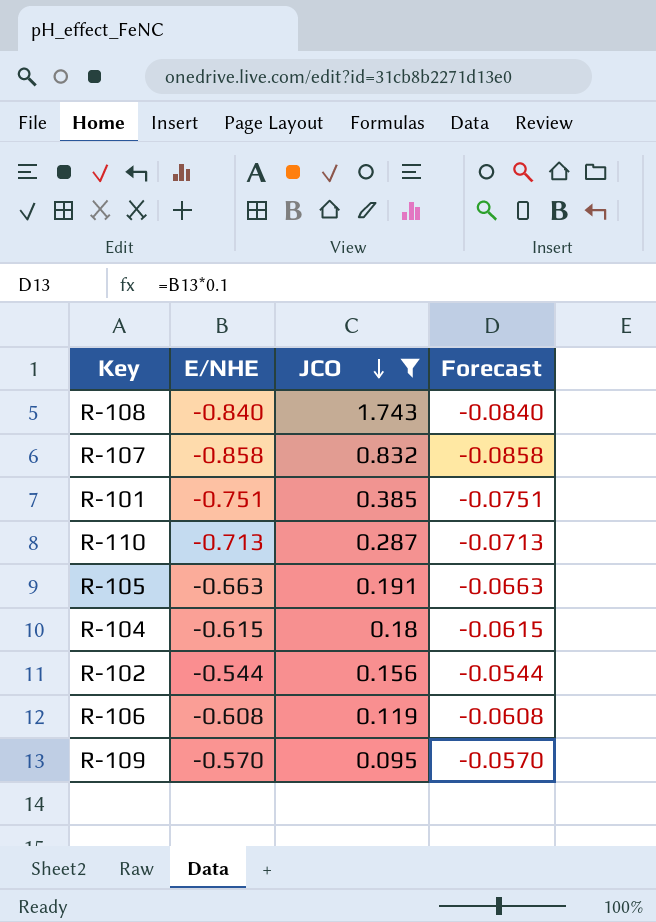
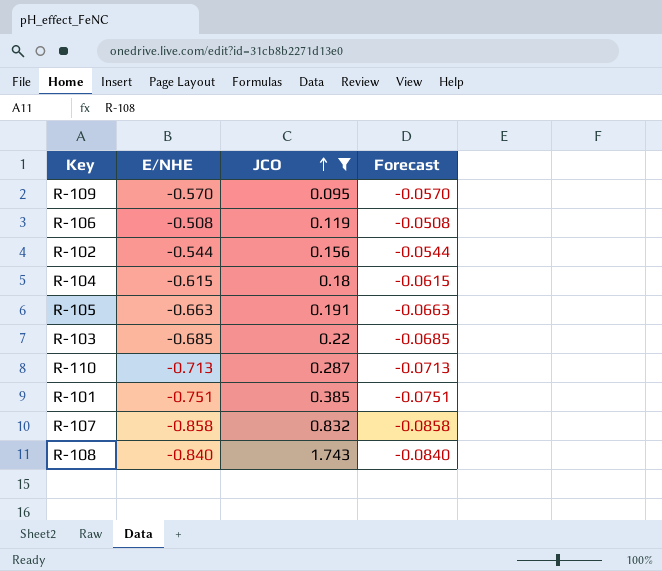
row order: JCO descending -> JCO ascending
R-106 | E/NHE: -0.608 -> -0.508
R-106 | Forecast: -0.0608 -> -0.0508
row R-103: none -> -0.685 | 0.22 | -0.0685

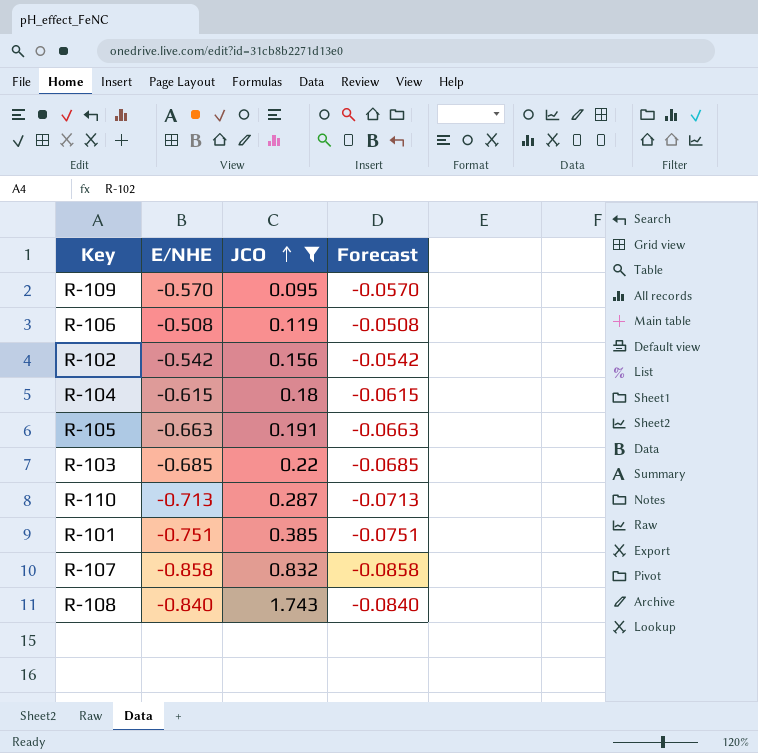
R-102 | E/NHE: -0.544 -> -0.542
R-102 | Forecast: -0.0544 -> -0.0542

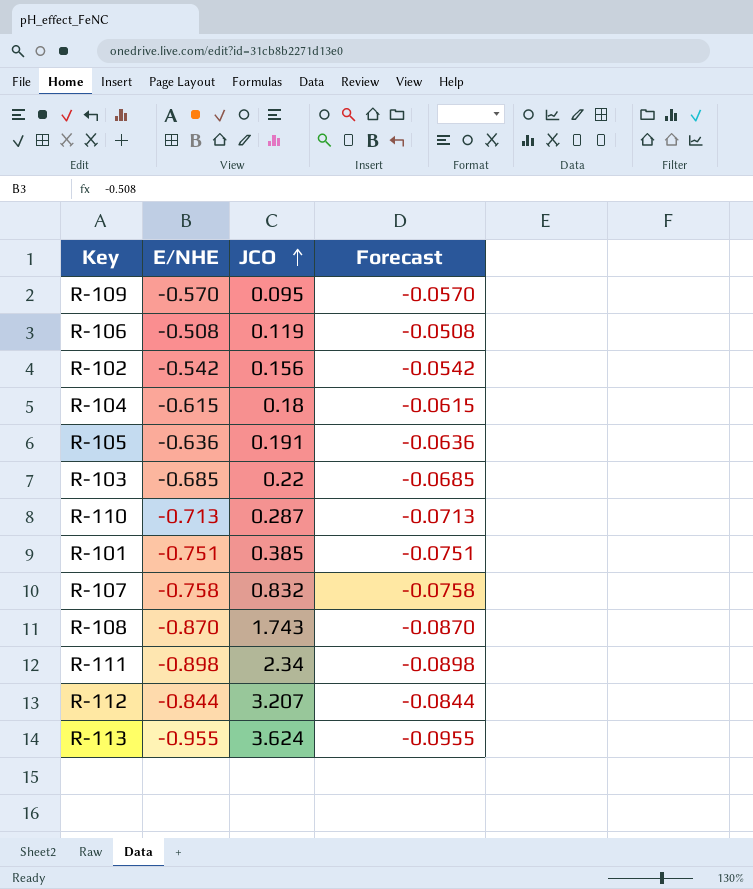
filter: JCO <= 1.743 -> none
R-105 | E/NHE: -0.663 -> -0.636
R-105 | Forecast: -0.0663 -> -0.0636
R-107 | E/NHE: -0.858 -> -0.758
R-107 | Forecast: -0.0858 -> -0.0758
R-108 | E/NHE: -0.840 -> -0.870
R-108 | Forecast: -0.0840 -> -0.0870

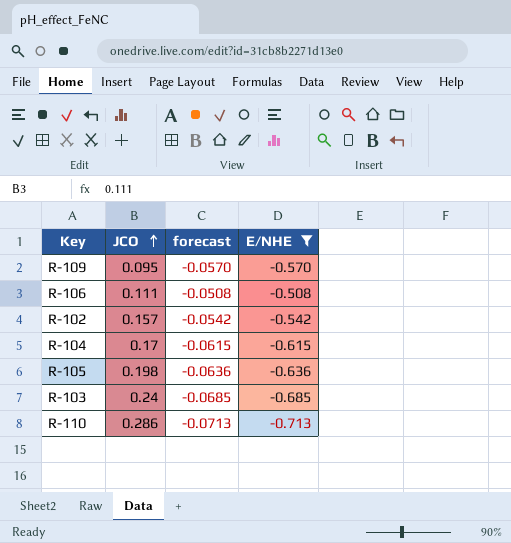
filter: none -> E/NHE >= -0.713
column name: Forecast -> forecast
column E/NHE | position: 2 -> 4
R-106 | JCO: 0.119 -> 0.111
R-102 | JCO: 0.156 -> 0.157
R-104 | JCO: 0.18 -> 0.17
R-105 | JCO: 0.191 -> 0.198
R-103 | JCO: 0.22 -> 0.24
R-110 | JCO: 0.287 -> 0.286

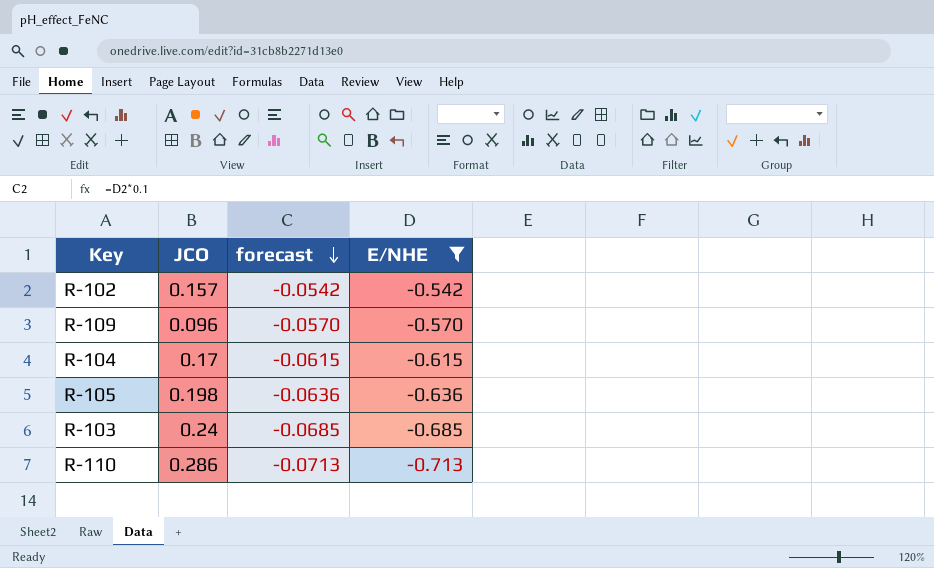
row order: JCO ascending -> forecast descending
row R-106: 0.111 | -0.0508 | -0.508 -> none
R-109 | JCO: 0.095 -> 0.096

